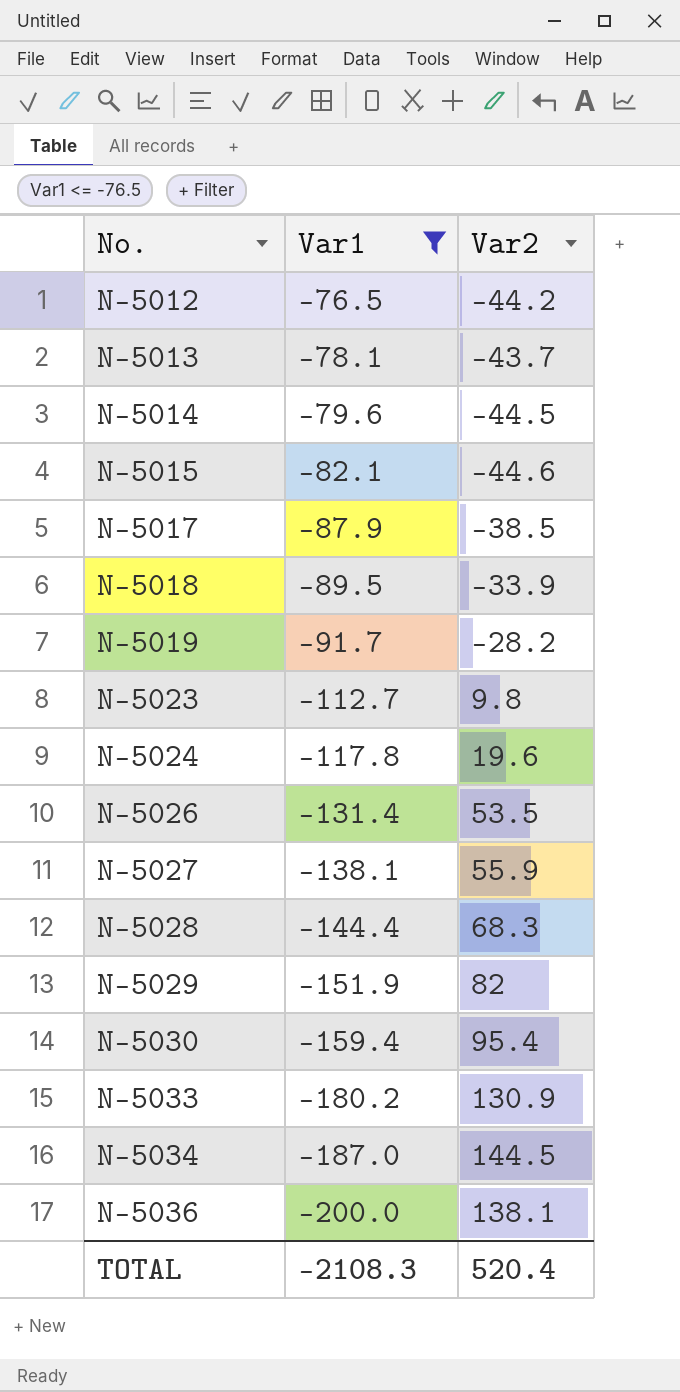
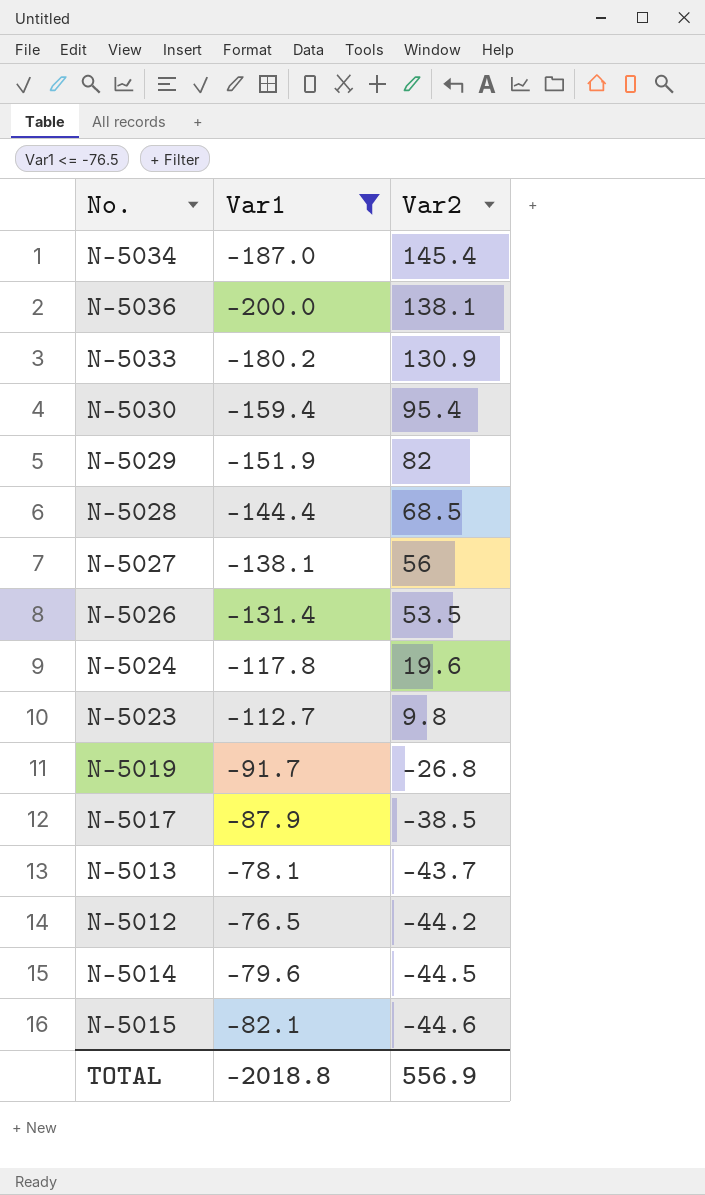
row order: No. ascending -> Var2 descending
row N-5018: -89.5 | -33.9 -> none
N-5034 | Var2: 144.5 -> 145.4
N-5028 | Var2: 68.3 -> 68.5
N-5027 | Var2: 55.9 -> 56
N-5019 | Var2: -28.2 -> -26.8
TOTAL | Var1: -2108.3 -> -2018.8
TOTAL | Var2: 520.4 -> 556.9

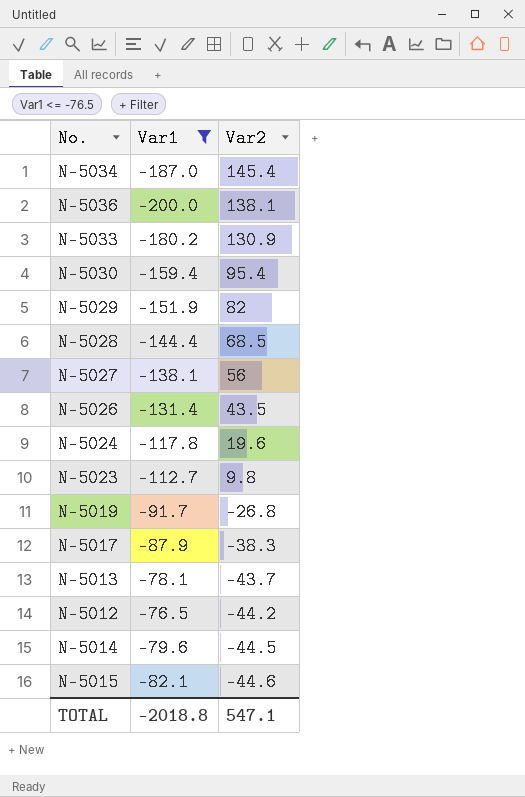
N-5026 | Var2: 53.5 -> 43.5
N-5017 | Var2: -38.5 -> -38.3
TOTAL | Var2: 556.9 -> 547.1

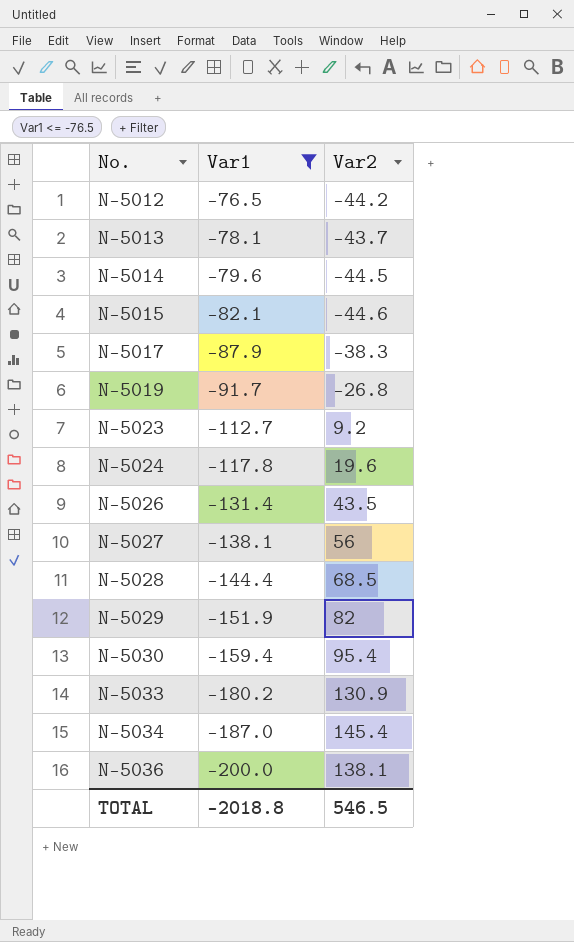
row order: Var2 descending -> No. ascending
N-5023 | Var2: 9.8 -> 9.2
TOTAL | Var2: 547.1 -> 546.5

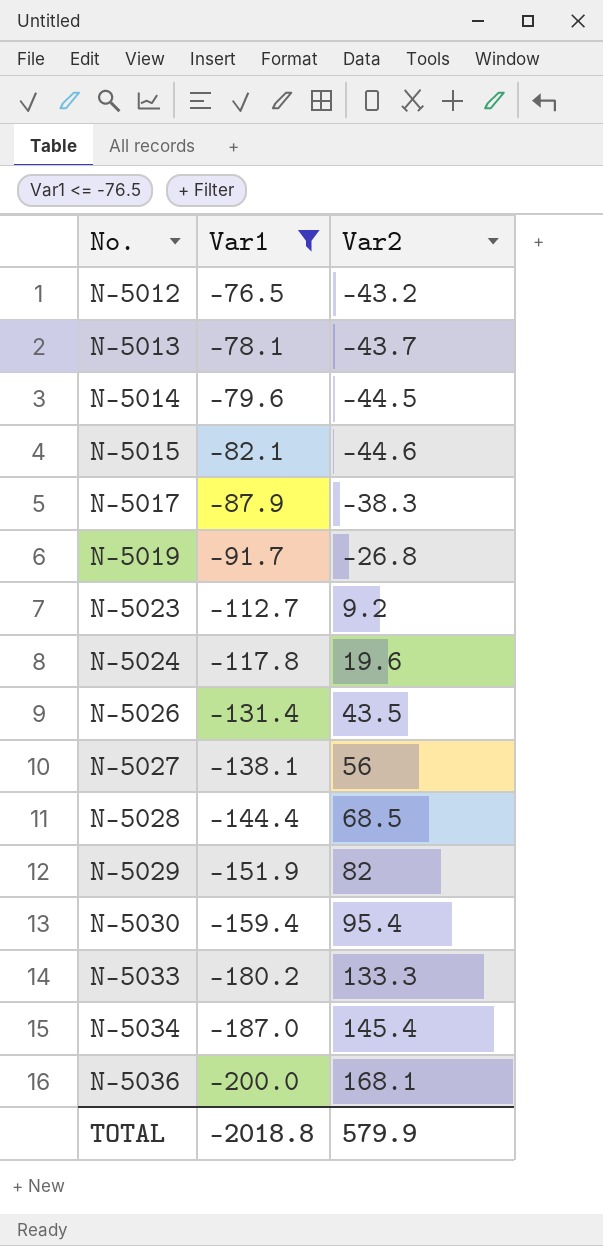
N-5012 | Var2: -44.2 -> -43.2
N-5033 | Var2: 130.9 -> 133.3
N-5036 | Var2: 138.1 -> 168.1
TOTAL | Var2: 546.5 -> 579.9

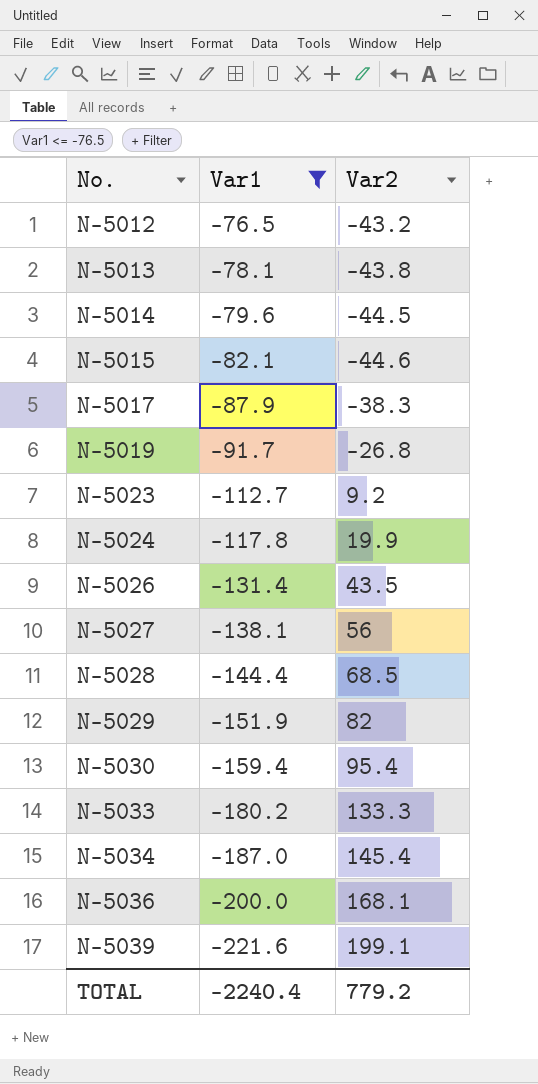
N-5013 | Var2: -43.7 -> -43.8
N-5024 | Var2: 19.6 -> 19.9
row N-5039: none -> -221.6 | 199.1
TOTAL | Var1: -2018.8 -> -2240.4
TOTAL | Var2: 579.9 -> 779.2

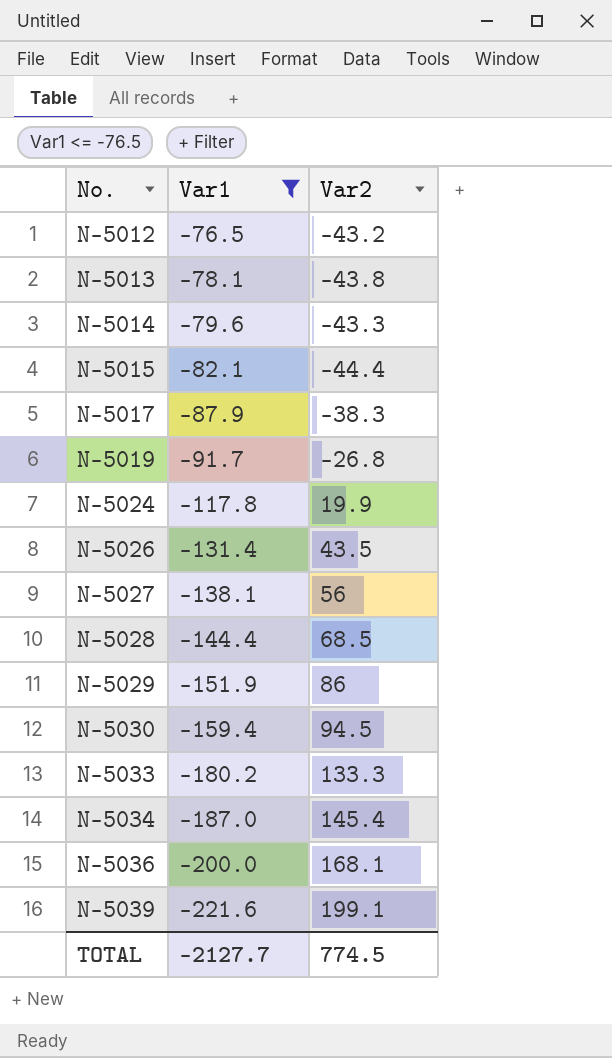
row N-5023: -112.7 | 9.2 -> none
N-5014 | Var2: -44.5 -> -43.3
N-5015 | Var2: -44.6 -> -44.4
N-5029 | Var2: 82 -> 86
N-5030 | Var2: 95.4 -> 94.5
TOTAL | Var1: -2240.4 -> -2127.7
TOTAL | Var2: 779.2 -> 774.5

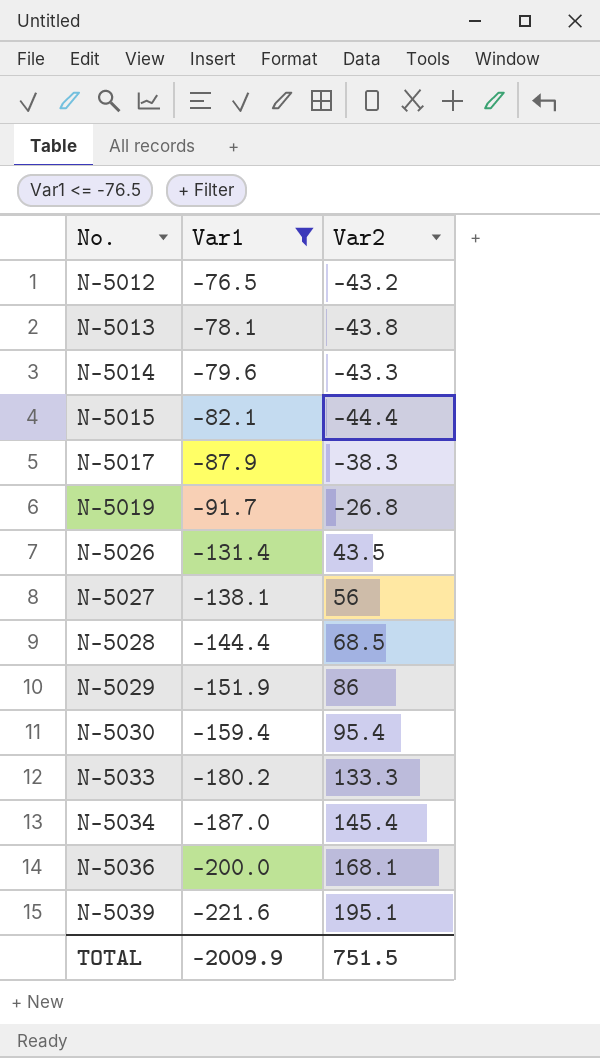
row N-5024: -117.8 | 19.9 -> none
N-5030 | Var2: 94.5 -> 95.4
N-5039 | Var2: 199.1 -> 195.1
TOTAL | Var1: -2127.7 -> -2009.9
TOTAL | Var2: 774.5 -> 751.5

